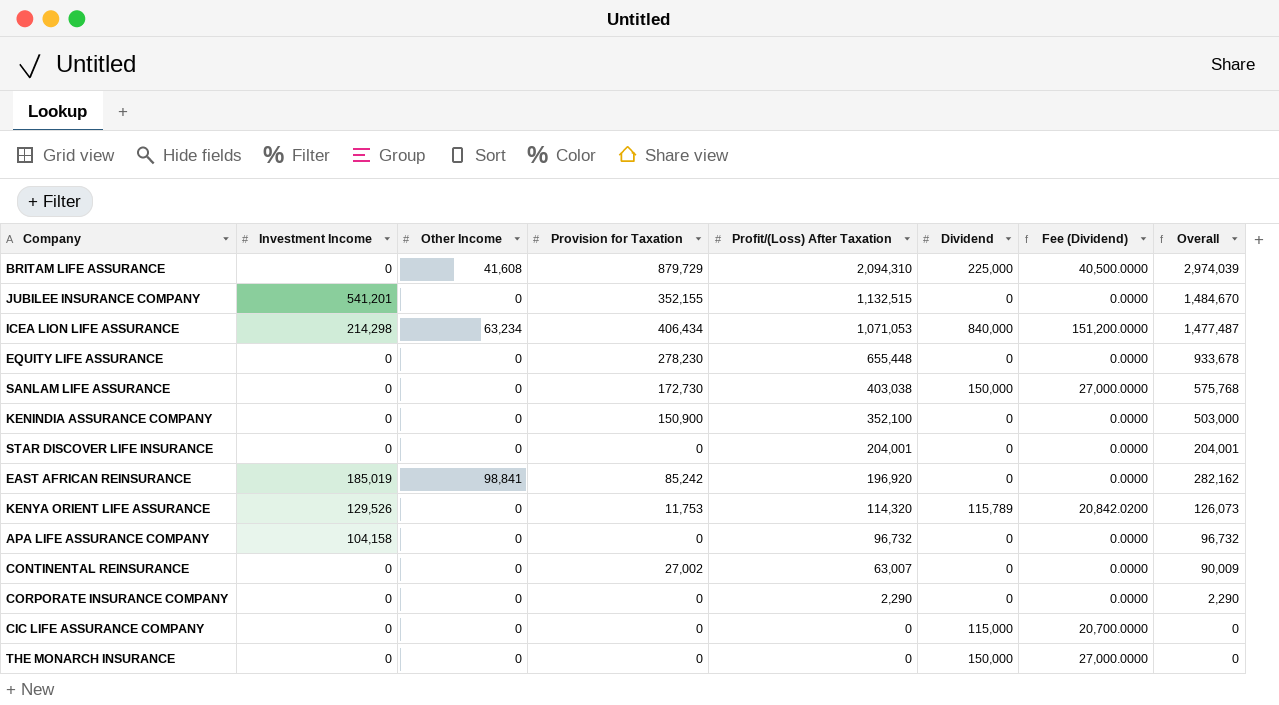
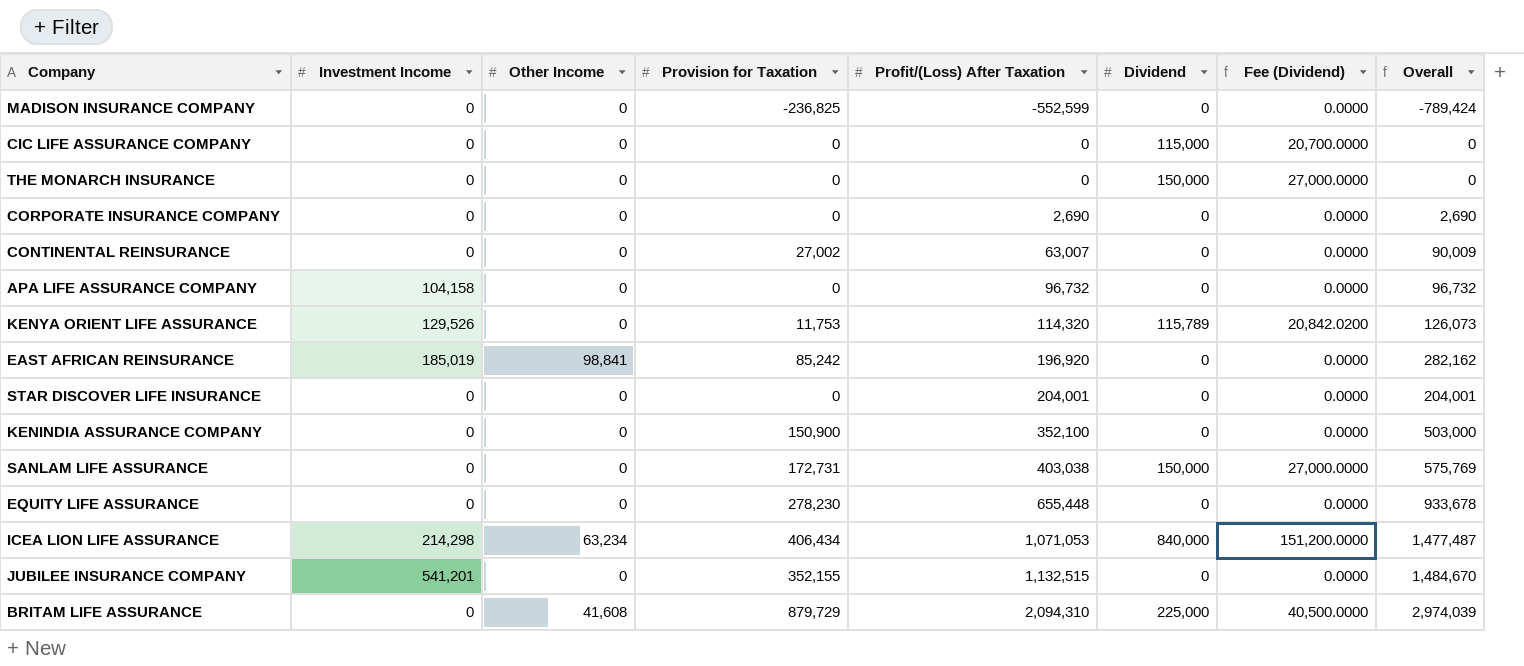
row order: Profit/(Loss) After Taxation descending -> Profit/(Loss) After Taxation ascending
row MADISON INSURANCE COMPANY: none -> 0 | 0 | -236,825 | -552,599 | 0 | 0.0000 | -789,424
CORPORATE INSURANCE COMPANY | Profit/(Loss) After Taxation: 2,290 -> 2,690
CORPORATE INSURANCE COMPANY | Overall: 2,290 -> 2,690
SANLAM LIFE ASSURANCE | Provision for Taxation: 172,730 -> 172,731
SANLAM LIFE ASSURANCE | Overall: 575,768 -> 575,769

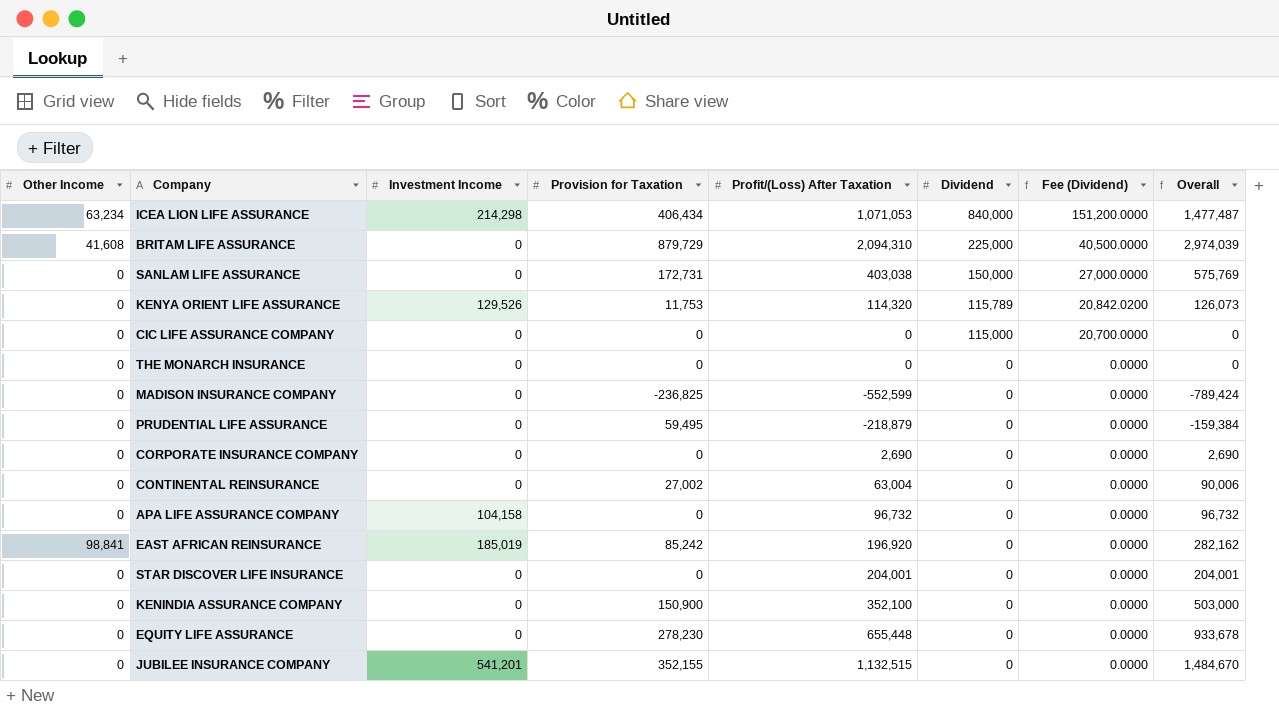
row order: Profit/(Loss) After Taxation ascending -> Dividend descending
column Other Income | position: 3 -> 1
THE MONARCH INSURANCE | Dividend: 150,000 -> 0
THE MONARCH INSURANCE | Fee (Dividend): 27,000.0000 -> 0.0000
row PRUDENTIAL LIFE ASSURANCE: none -> 0 | 0 | 59,495 | -218,879 | 0 | 0.0000 | -159,384
CONTINENTAL REINSURANCE | Profit/(Loss) After Taxation: 63,007 -> 63,004
CONTINENTAL REINSURANCE | Overall: 90,009 -> 90,006

